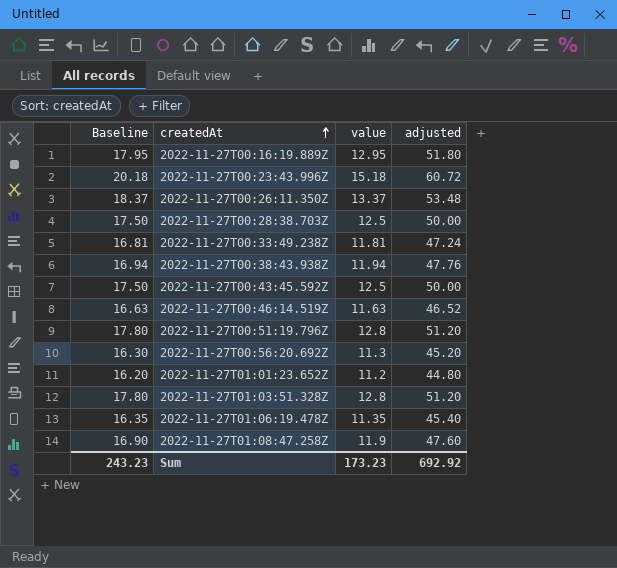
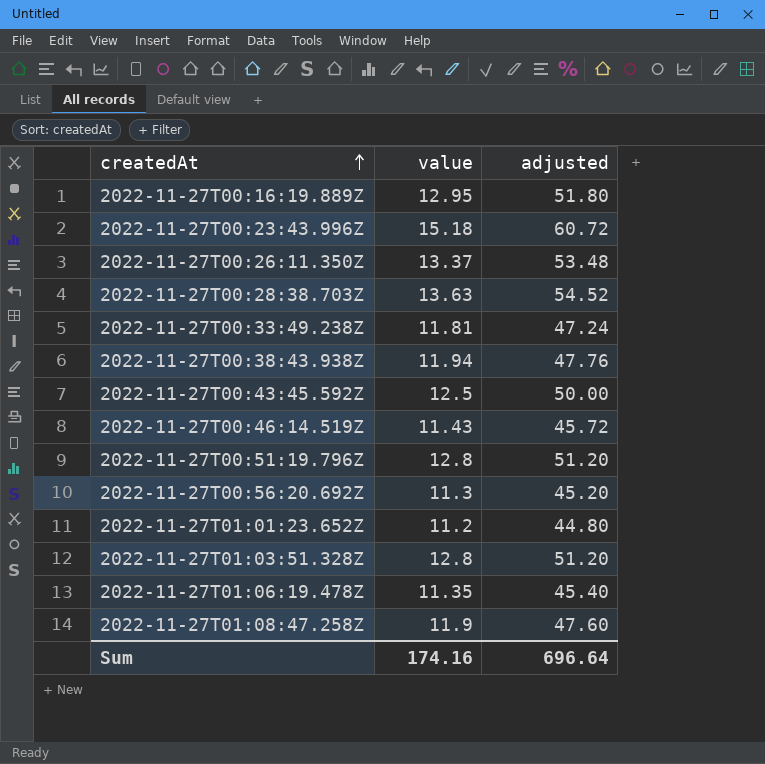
column Baseline | formula: [value] + 5 -> none
2022-11-27T00:28:38.703Z | value: 12.5 -> 13.63
2022-11-27T00:28:38.703Z | adjusted: 50.00 -> 54.52
2022-11-27T00:46:14.519Z | value: 11.63 -> 11.43
2022-11-27T00:46:14.519Z | adjusted: 46.52 -> 45.72
Sum | value: 173.23 -> 174.16
Sum | adjusted: 692.92 -> 696.64

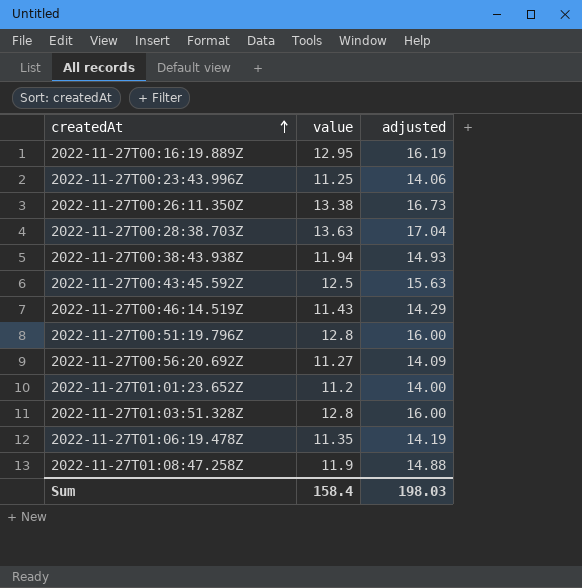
column adjusted | formula: [value] * 4 -> [value] * 1.25
row 2022-11-27T00:33:49.238Z: 11.81 | 47.24 -> none
2022-11-27T00:23:43.996Z | value: 15.18 -> 11.25
2022-11-27T00:26:11.350Z | value: 13.37 -> 13.38
2022-11-27T00:56:20.692Z | value: 11.3 -> 11.27
Sum | value: 174.16 -> 158.4
Sum | adjusted: 696.64 -> 198.03

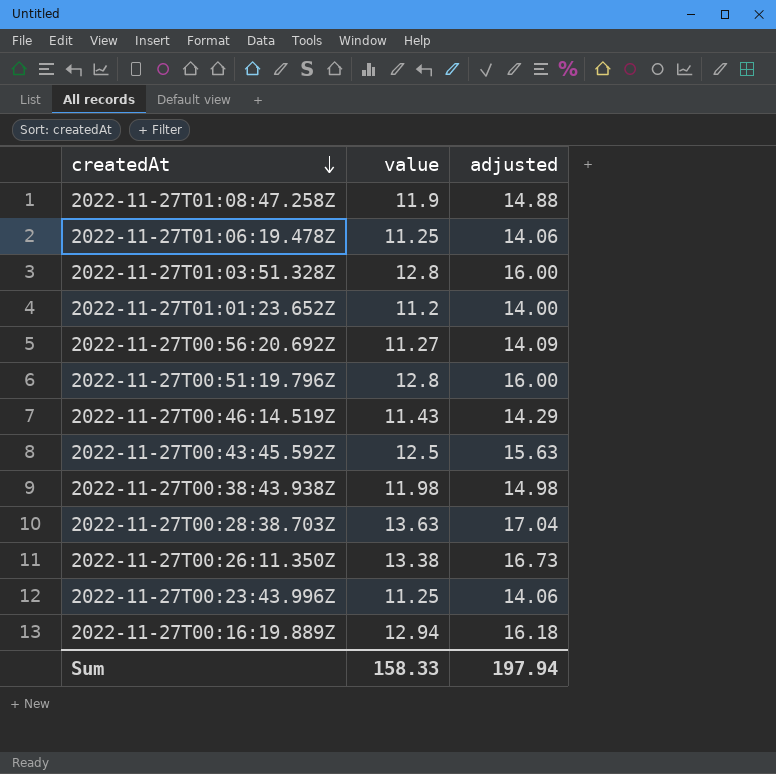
row order: createdAt ascending -> createdAt descending
2022-11-27T01:06:19.478Z | value: 11.35 -> 11.25
2022-11-27T01:06:19.478Z | adjusted: 14.19 -> 14.06
2022-11-27T00:38:43.938Z | value: 11.94 -> 11.98
2022-11-27T00:38:43.938Z | adjusted: 14.93 -> 14.98
2022-11-27T00:16:19.889Z | value: 12.95 -> 12.94
2022-11-27T00:16:19.889Z | adjusted: 16.19 -> 16.18
Sum | value: 158.4 -> 158.33
Sum | adjusted: 198.03 -> 197.94

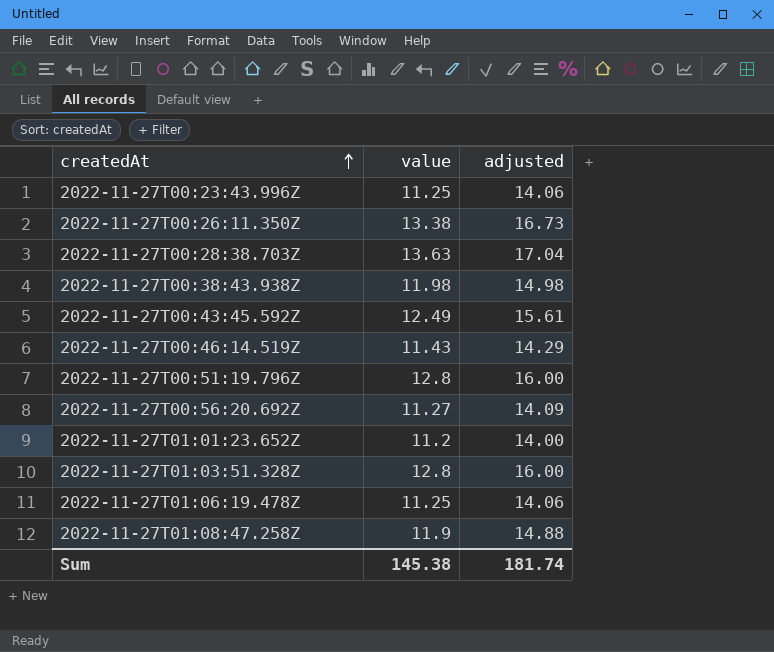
row order: createdAt descending -> createdAt ascending
row 2022-11-27T00:16:19.889Z: 12.94 | 16.18 -> none
2022-11-27T00:43:45.592Z | value: 12.5 -> 12.49
2022-11-27T00:43:45.592Z | adjusted: 15.63 -> 15.61
Sum | value: 158.33 -> 145.38
Sum | adjusted: 197.94 -> 181.74

